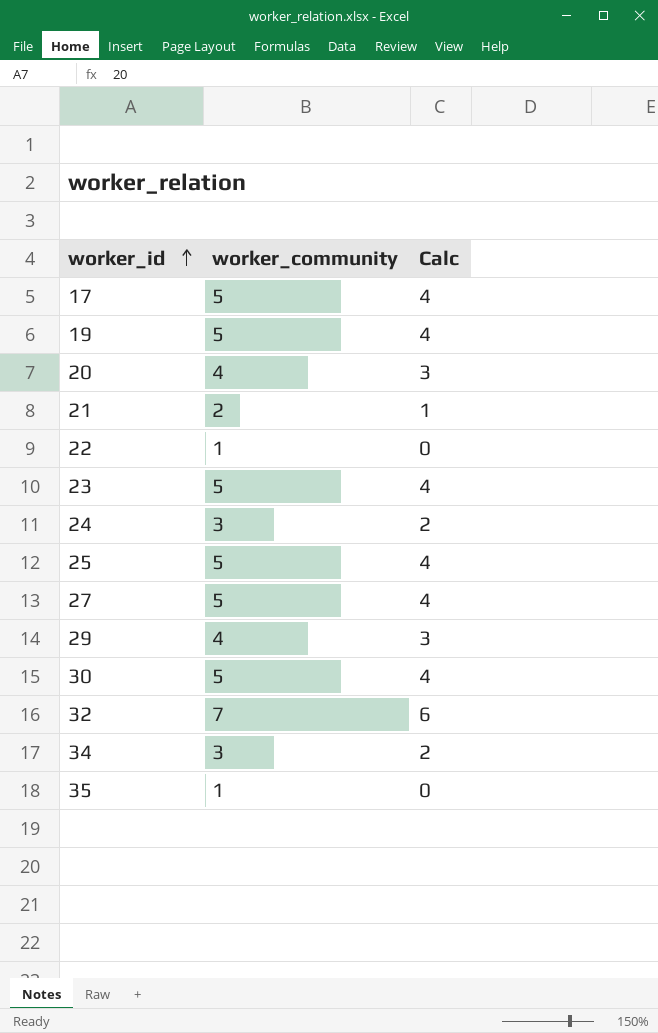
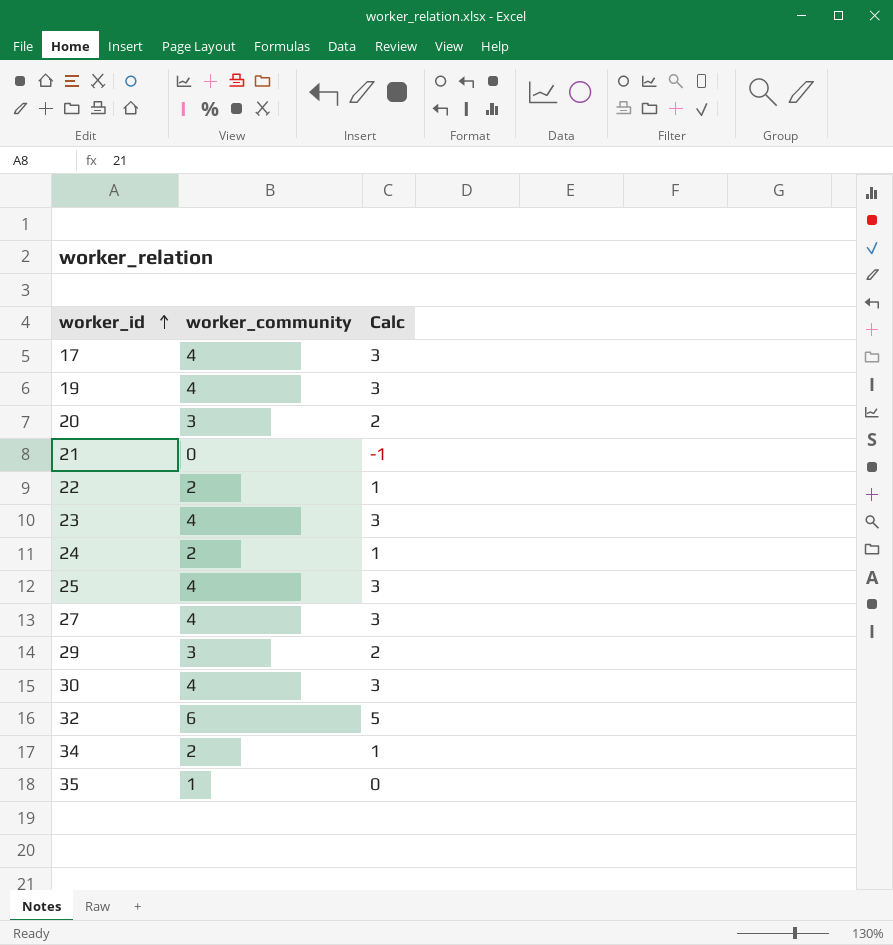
17 | worker_community: 5 -> 4
17 | Calc: 4 -> 3
19 | worker_community: 5 -> 4
19 | Calc: 4 -> 3
20 | worker_community: 4 -> 3
20 | Calc: 3 -> 2
21 | worker_community: 2 -> 0
21 | Calc: 1 -> -1
22 | worker_community: 1 -> 2
22 | Calc: 0 -> 1
23 | worker_community: 5 -> 4
23 | Calc: 4 -> 3
24 | worker_community: 3 -> 2
24 | Calc: 2 -> 1
25 | worker_community: 5 -> 4
25 | Calc: 4 -> 3
27 | worker_community: 5 -> 4
27 | Calc: 4 -> 3
29 | worker_community: 4 -> 3
29 | Calc: 3 -> 2
30 | worker_community: 5 -> 4
30 | Calc: 4 -> 3
32 | worker_community: 7 -> 6
32 | Calc: 6 -> 5
34 | worker_community: 3 -> 2
34 | Calc: 2 -> 1

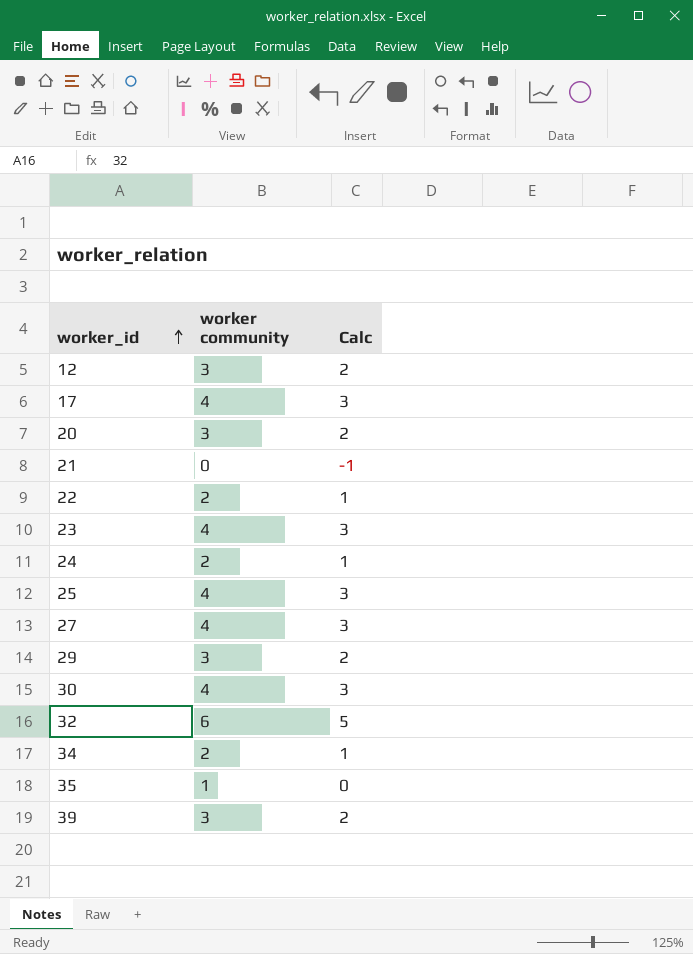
column name: worker_community -> worker community
row 19: 4 | 3 -> none
row 12: none -> 3 | 2
row 39: none -> 3 | 2

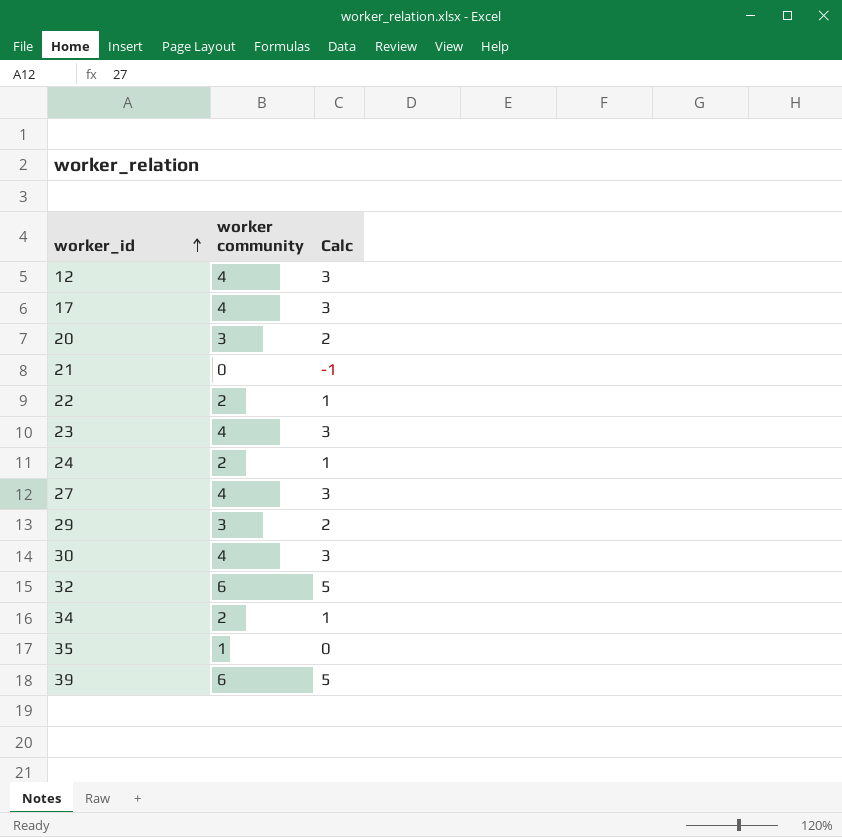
row 25: 4 | 3 -> none
12 | worker community: 3 -> 4
12 | Calc: 2 -> 3
39 | worker community: 3 -> 6
39 | Calc: 2 -> 5

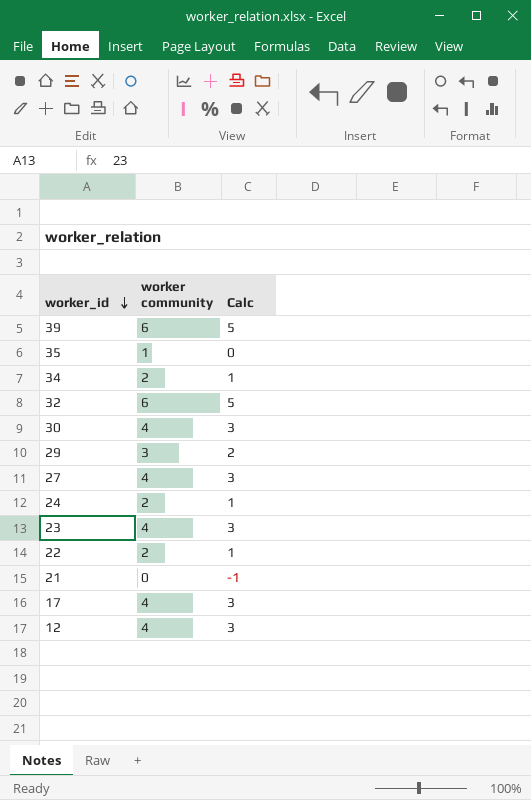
row order: worker_id ascending -> worker_id descending
row 20: 3 | 2 -> none

